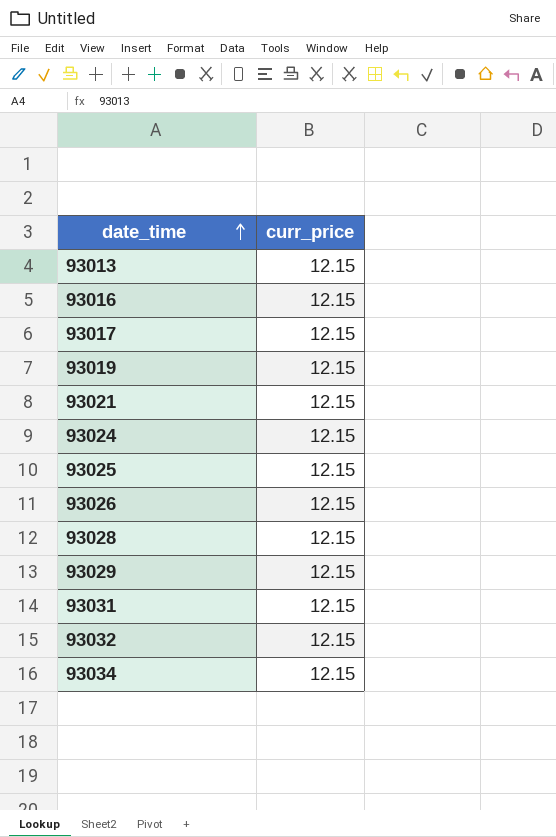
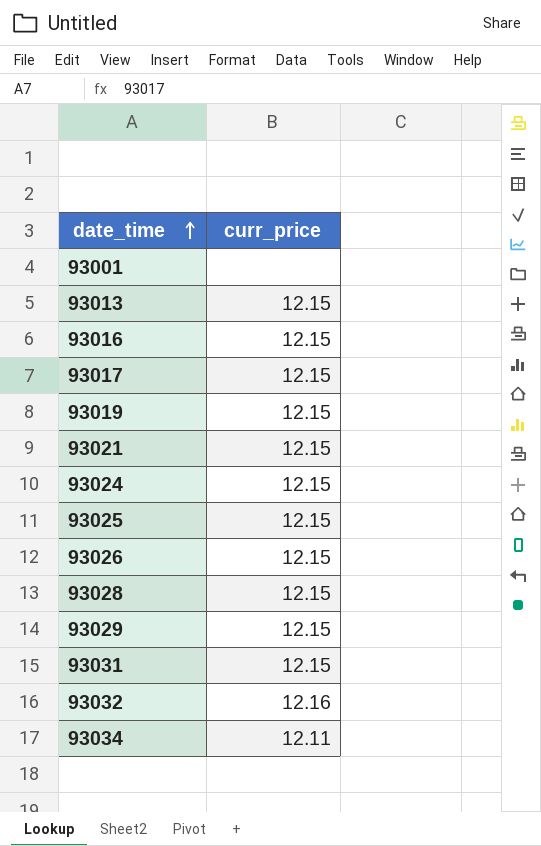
row 93001: none -> none
93032 | curr_price: 12.15 -> 12.16
93034 | curr_price: 12.15 -> 12.11

